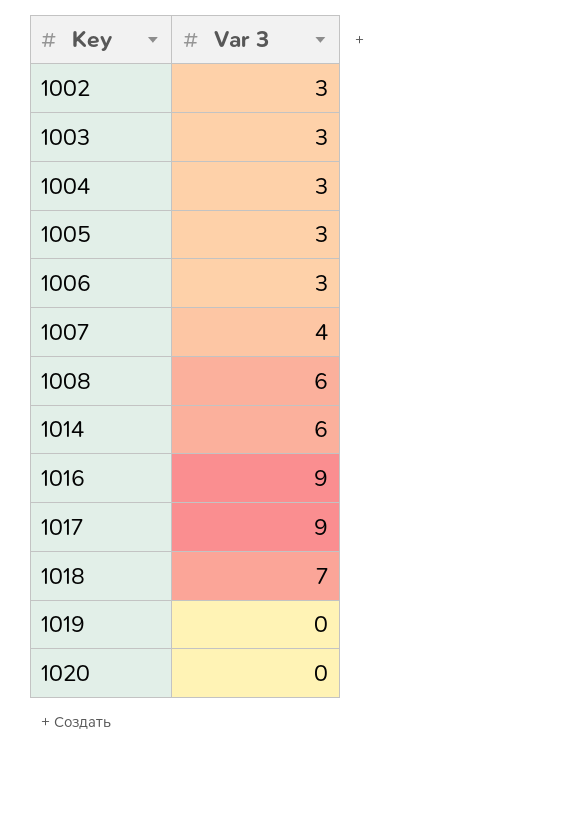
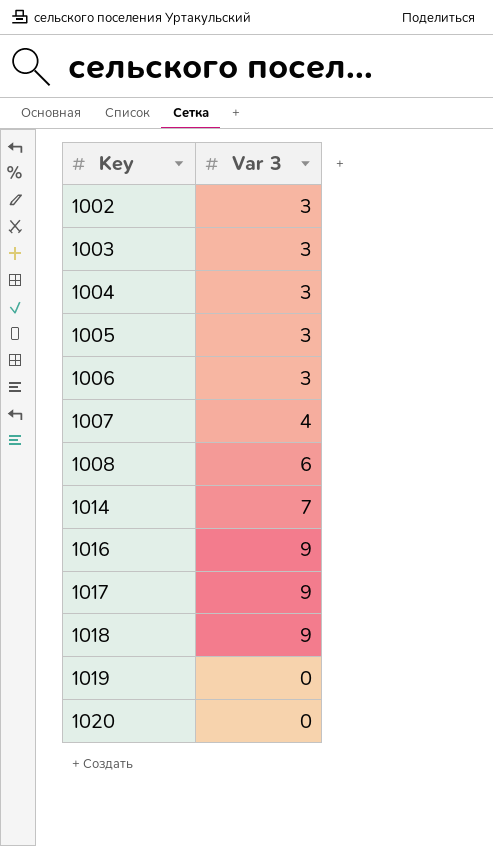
1014 | Var 3: 6 -> 7
1018 | Var 3: 7 -> 9

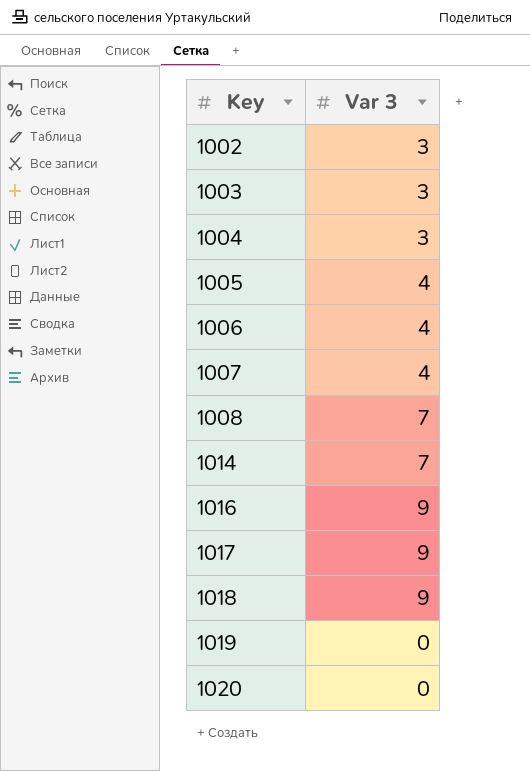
1005 | Var 3: 3 -> 4
1006 | Var 3: 3 -> 4
1008 | Var 3: 6 -> 7

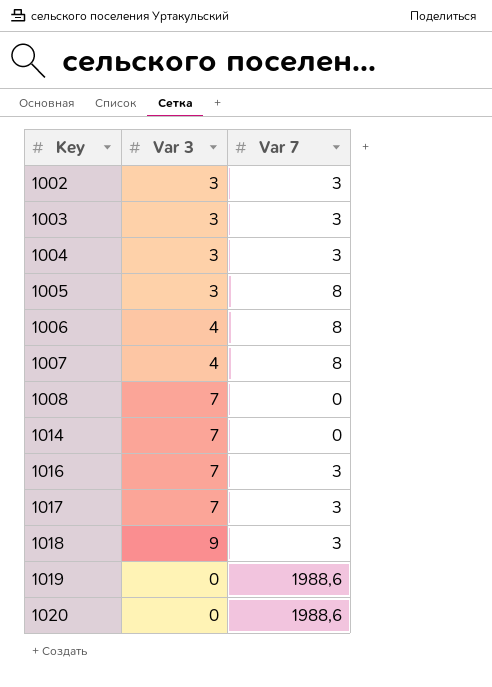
column Var 7 | position: none -> 3
1005 | Var 3: 4 -> 3
1016 | Var 3: 9 -> 7
1017 | Var 3: 9 -> 7

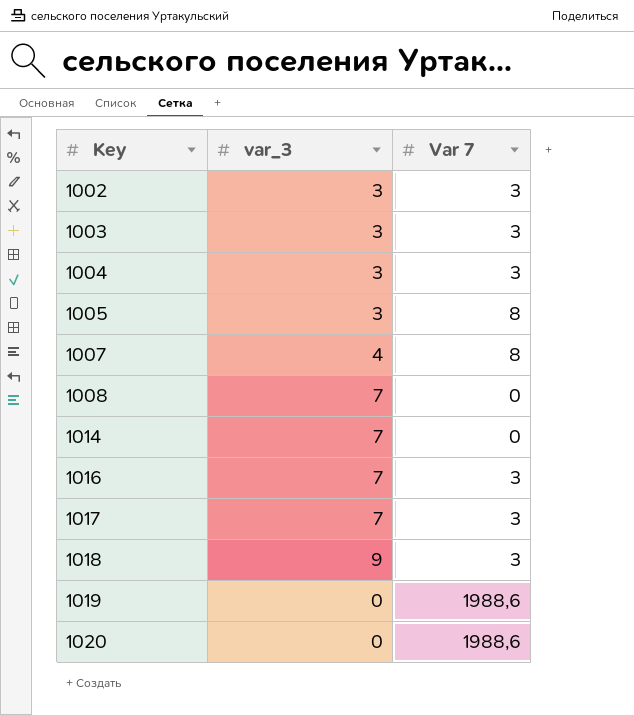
column name: Var 3 -> var_3
row 1006: 4 | 8 -> none

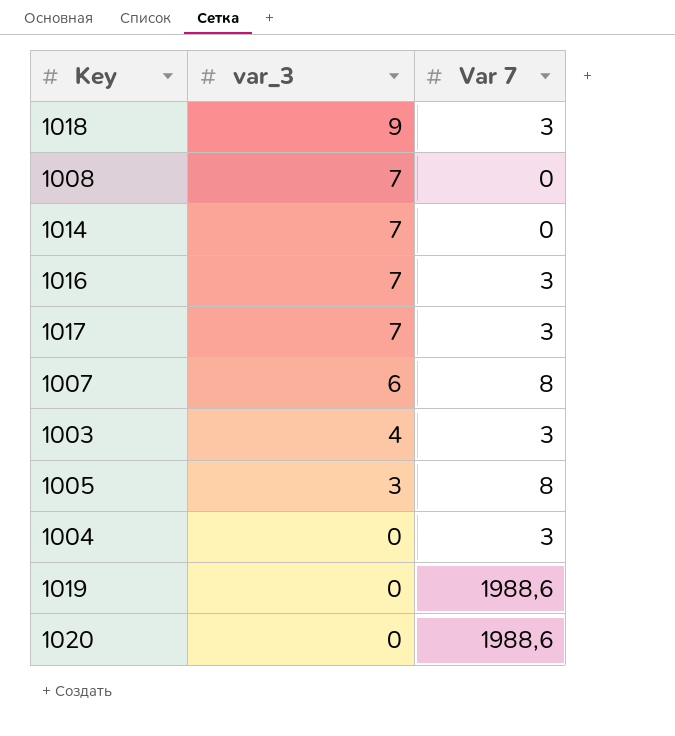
row order: Key ascending -> var_3 descending
row 1002: 3 | 3 -> none
1007 | var_3: 4 -> 6
1003 | var_3: 3 -> 4
1004 | var_3: 3 -> 0

